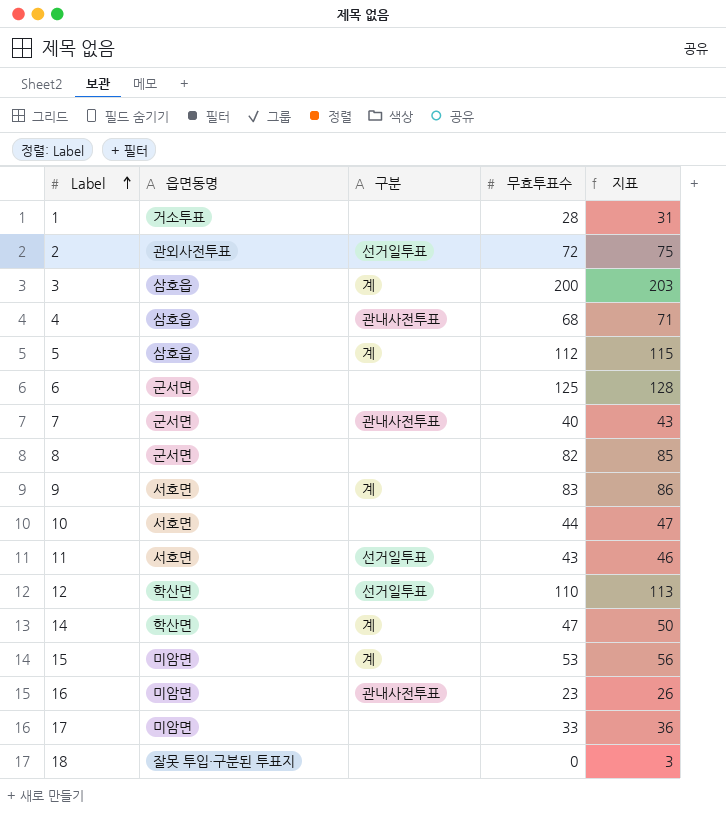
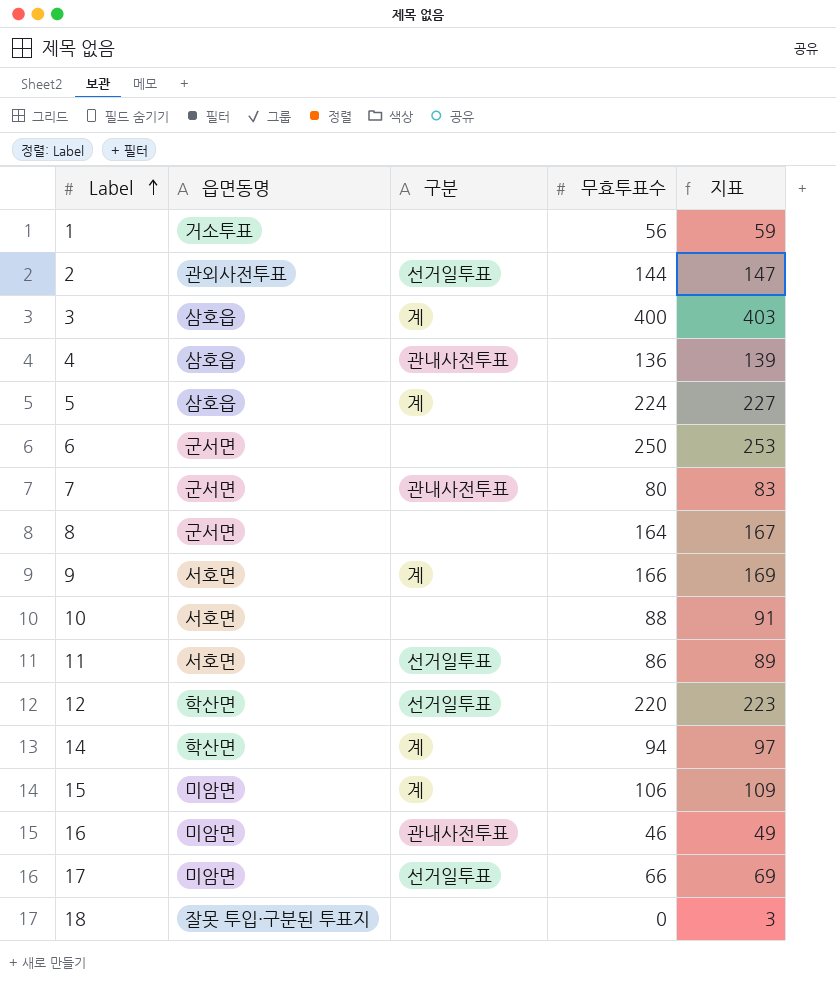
1 | 무효투표수: 28 -> 56
1 | 지표: 31 -> 59
2 | 무효투표수: 72 -> 144
2 | 지표: 75 -> 147
3 | 무효투표수: 200 -> 400
3 | 지표: 203 -> 403
4 | 무효투표수: 68 -> 136
4 | 지표: 71 -> 139
5 | 무효투표수: 112 -> 224
5 | 지표: 115 -> 227
6 | 무효투표수: 125 -> 250
6 | 지표: 128 -> 253
7 | 무효투표수: 40 -> 80
7 | 지표: 43 -> 83
8 | 무효투표수: 82 -> 164
8 | 지표: 85 -> 167
9 | 무효투표수: 83 -> 166
9 | 지표: 86 -> 169
10 | 무효투표수: 44 -> 88
10 | 지표: 47 -> 91
11 | 무효투표수: 43 -> 86
11 | 지표: 46 -> 89
12 | 무효투표수: 110 -> 220
12 | 지표: 113 -> 223
14 | 무효투표수: 47 -> 94
14 | 지표: 50 -> 97
15 | 무효투표수: 53 -> 106
15 | 지표: 56 -> 109
16 | 무효투표수: 23 -> 46
16 | 지표: 26 -> 49
17 | 구분: none -> 선거일투표
17 | 무효투표수: 33 -> 66
17 | 지표: 36 -> 69

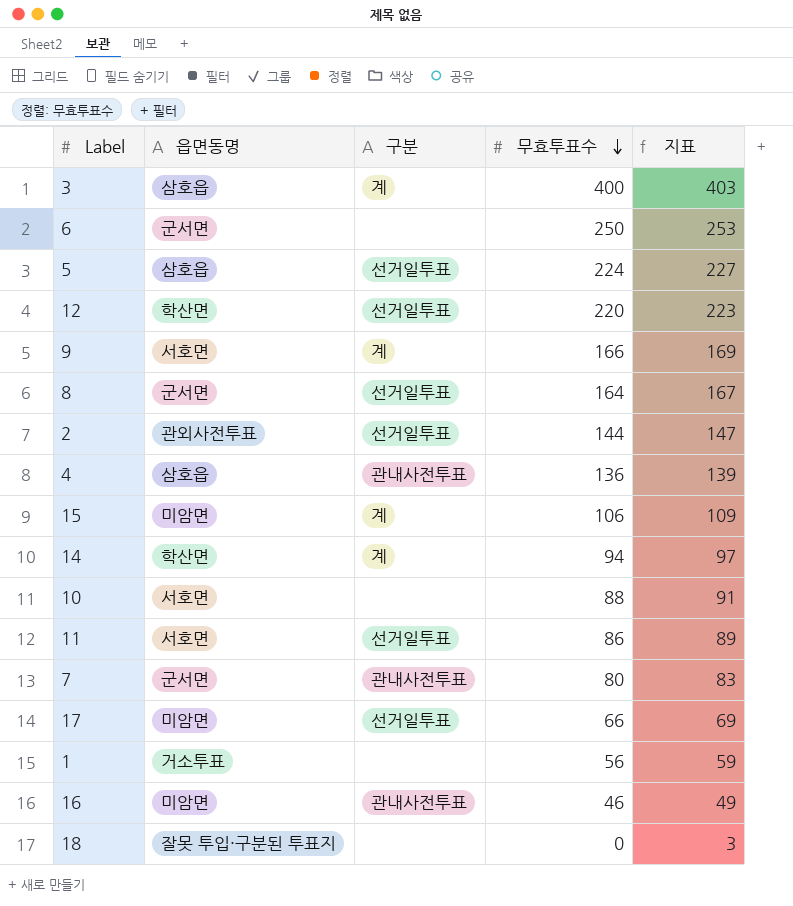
row order: Label ascending -> 무효투표수 descending
5 | 구분: 계 -> 선거일투표
8 | 구분: none -> 선거일투표

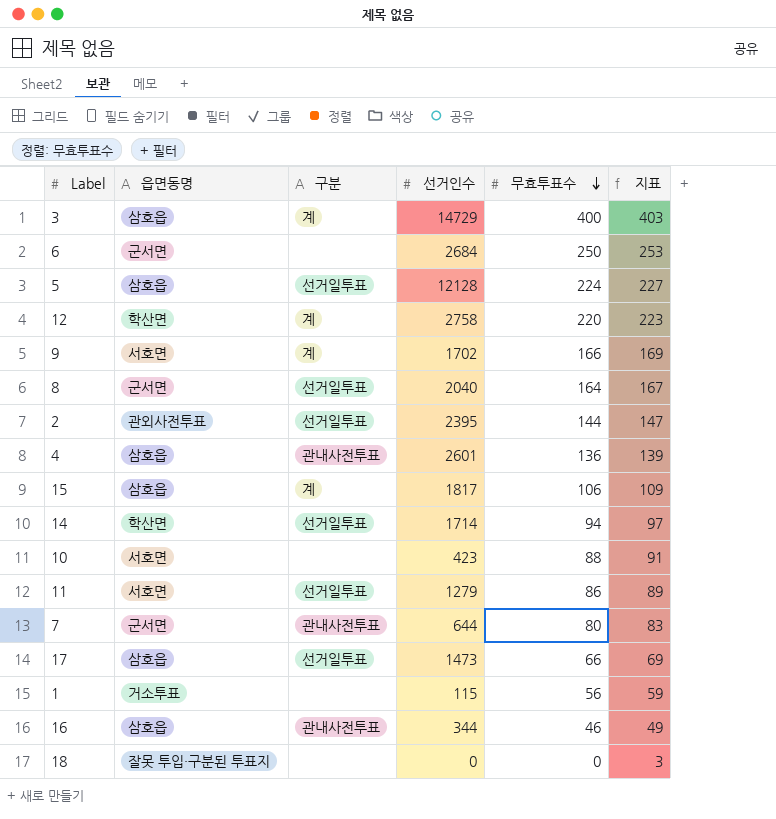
column 선거인수 | position: none -> 4
12 | 구분: 선거일투표 -> 계
15 | 읍면동명: 미암면 -> 삼호읍
14 | 구분: 계 -> 선거일투표
17 | 읍면동명: 미암면 -> 삼호읍
16 | 읍면동명: 미암면 -> 삼호읍

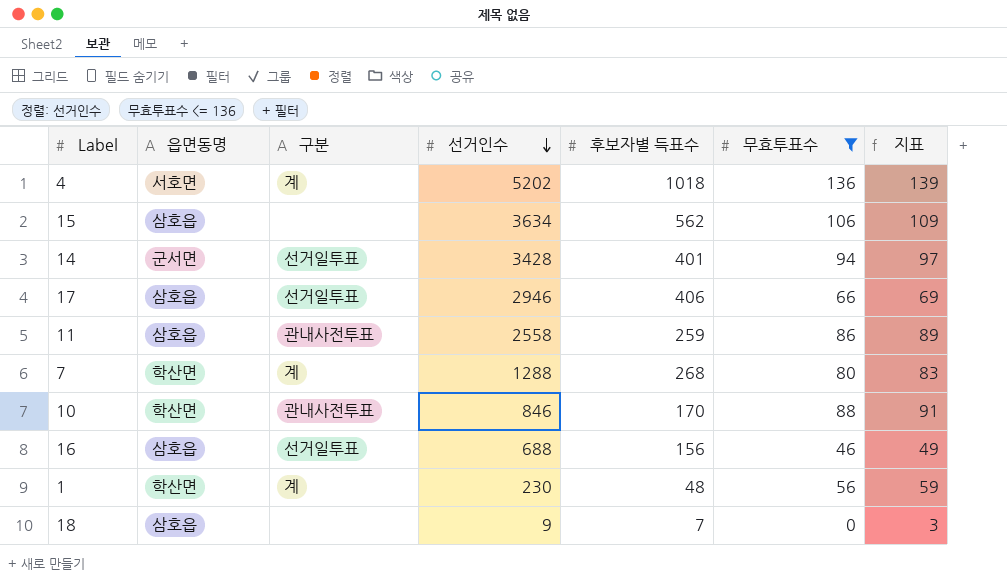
filter: none -> 무효투표수 <= 136
row order: 무효투표수 descending -> 선거인수 descending
column 후보자별 득표수 | position: none -> 5
4 | 읍면동명: 삼호읍 -> 서호면
4 | 구분: 관내사전투표 -> 계
4 | 선거인수: 2601 -> 5202
15 | 구분: 계 -> none
15 | 선거인수: 1817 -> 3634
14 | 읍면동명: 학산면 -> 군서면
14 | 선거인수: 1714 -> 3428
17 | 선거인수: 1473 -> 2946
11 | 읍면동명: 서호면 -> 삼호읍
11 | 구분: 선거일투표 -> 관내사전투표
11 | 선거인수: 1279 -> 2558
7 | 읍면동명: 군서면 -> 학산면
7 | 구분: 관내사전투표 -> 계
7 | 선거인수: 644 -> 1288
10 | 읍면동명: 서호면 -> 학산면
10 | 구분: none -> 관내사전투표
10 | 선거인수: 423 -> 846
16 | 구분: 관내사전투표 -> 선거일투표
16 | 선거인수: 344 -> 688
1 | 읍면동명: 거소투표 -> 학산면
1 | 구분: none -> 계
1 | 선거인수: 115 -> 230
18 | 읍면동명: 잘못 투입·구분된 투표지 -> 삼호읍
18 | 선거인수: 0 -> 9

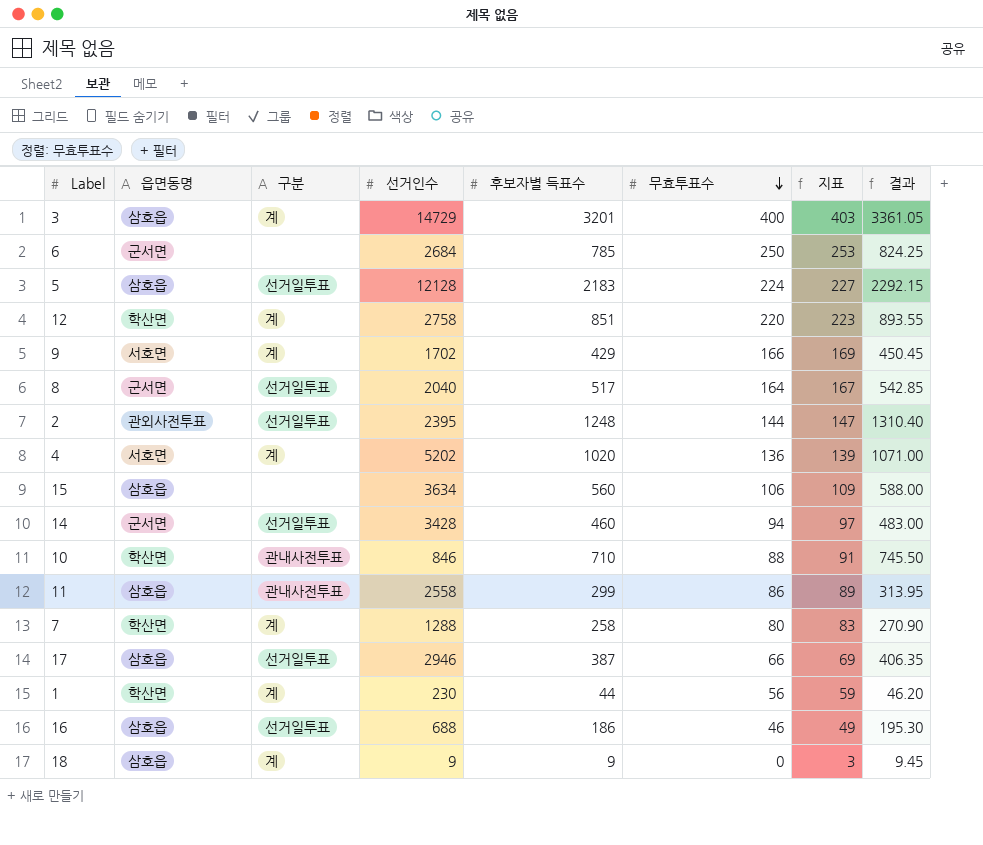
filter: 무효투표수 <= 136 -> none
row order: 선거인수 descending -> 무효투표수 descending
column 결과 | formula: none -> [후보자별 득표수] * 1.05
4 | 후보자별 득표수: 1018 -> 1020
15 | 후보자별 득표수: 562 -> 560
14 | 후보자별 득표수: 401 -> 460
10 | 후보자별 득표수: 170 -> 710
11 | 후보자별 득표수: 259 -> 299
7 | 후보자별 득표수: 268 -> 258
17 | 후보자별 득표수: 406 -> 387
1 | 후보자별 득표수: 48 -> 44
16 | 후보자별 득표수: 156 -> 186
18 | 구분: none -> 계
18 | 후보자별 득표수: 7 -> 9

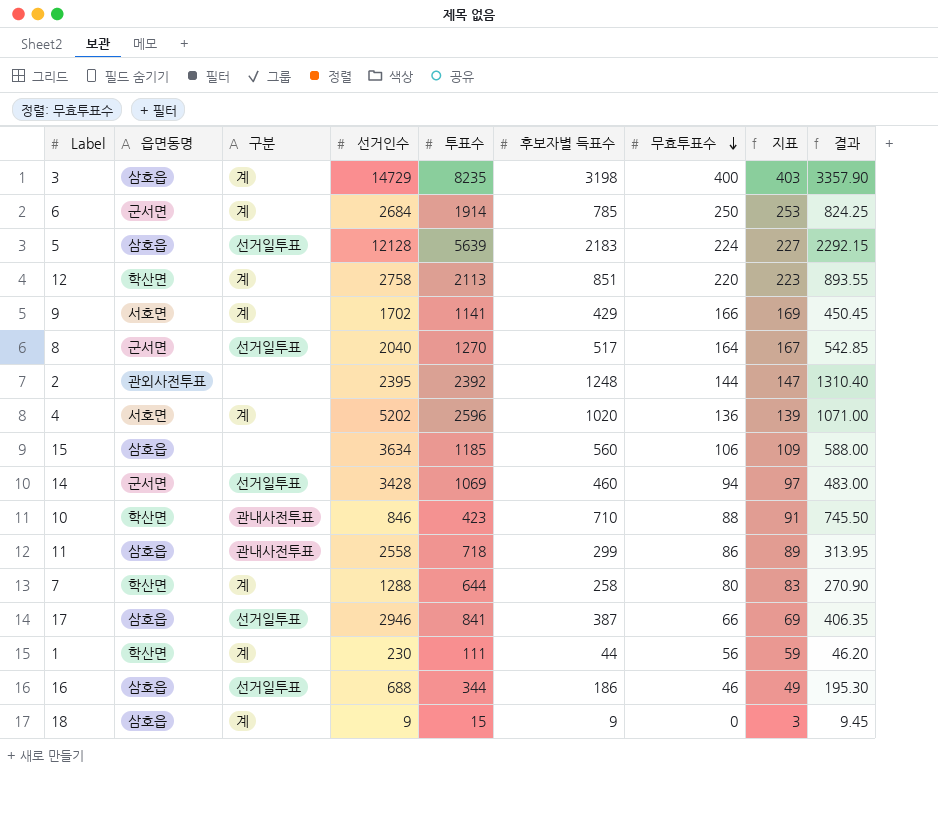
column 투표수 | position: none -> 5
3 | 후보자별 득표수: 3201 -> 3198
3 | 결과: 3361.05 -> 3357.90
6 | 구분: none -> 계
2 | 구분: 선거일투표 -> none

